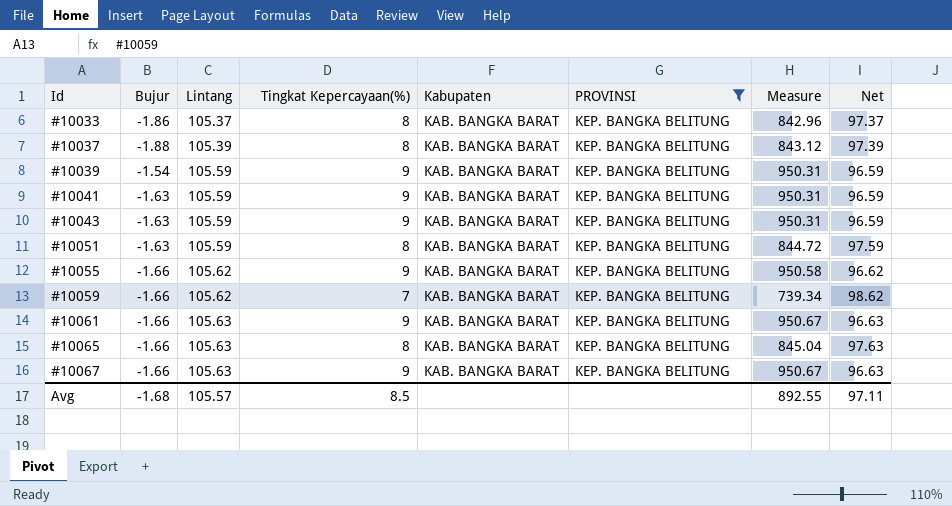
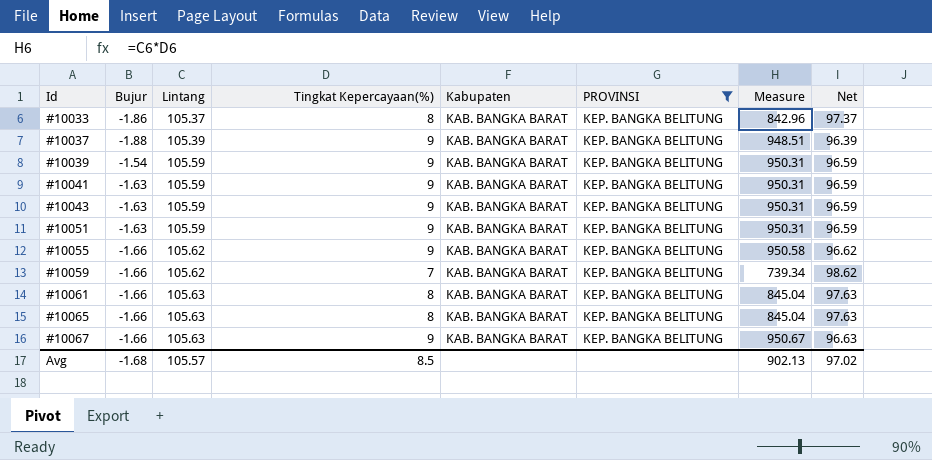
#10037 | Tingkat Kepercayaan(%): 8 -> 9
#10037 | Measure: 843.12 -> 948.51
#10037 | Net: 97.39 -> 96.39
#10051 | Tingkat Kepercayaan(%): 8 -> 9
#10051 | Measure: 844.72 -> 950.31
#10051 | Net: 97.59 -> 96.59
#10061 | Tingkat Kepercayaan(%): 9 -> 8
#10061 | Measure: 950.67 -> 845.04
#10061 | Net: 96.63 -> 97.63
Avg | Measure: 892.55 -> 902.13
Avg | Net: 97.11 -> 97.02

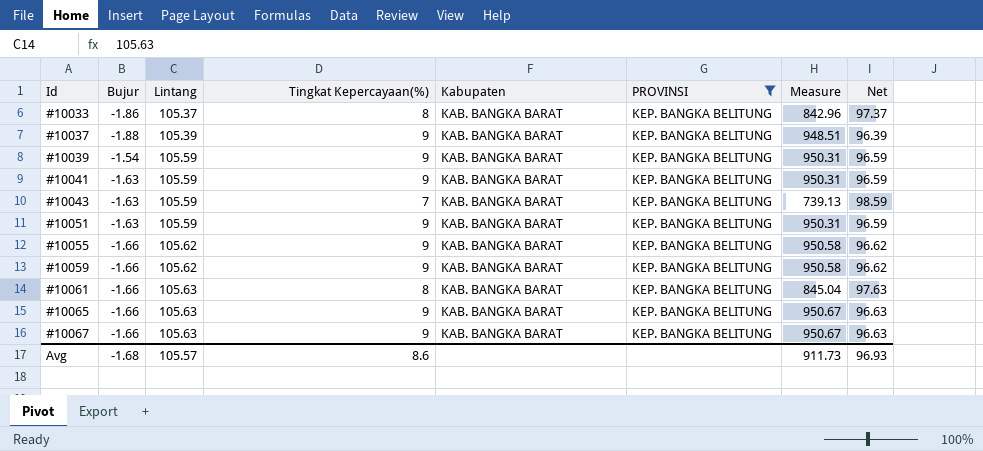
#10043 | Tingkat Kepercayaan(%): 9 -> 7
#10043 | Measure: 950.31 -> 739.13
#10043 | Net: 96.59 -> 98.59
#10059 | Tingkat Kepercayaan(%): 7 -> 9
#10059 | Measure: 739.34 -> 950.58
#10059 | Net: 98.62 -> 96.62
#10065 | Tingkat Kepercayaan(%): 8 -> 9
#10065 | Measure: 845.04 -> 950.67
#10065 | Net: 97.63 -> 96.63
Avg | Tingkat Kepercayaan(%): 8.5 -> 8.6
Avg | Measure: 902.13 -> 911.73
Avg | Net: 97.02 -> 96.93

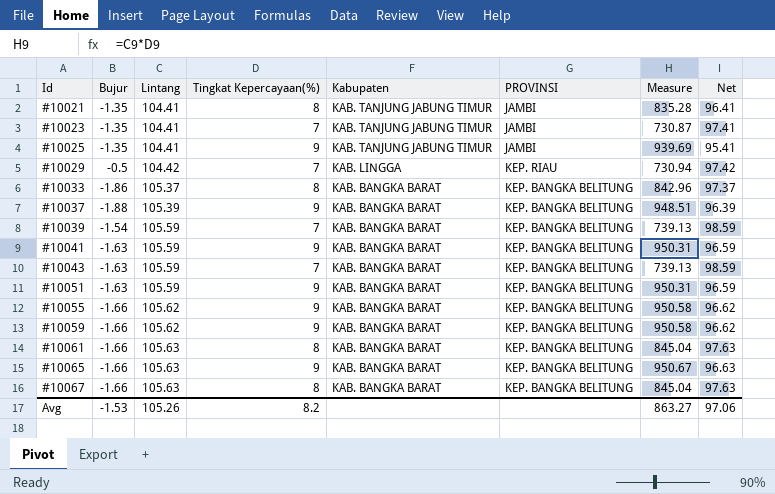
filter: PROVINSI = KEP. BANGKA BELITUNG -> none
#10039 | Tingkat Kepercayaan(%): 9 -> 7
#10039 | Measure: 950.31 -> 739.13
#10039 | Net: 96.59 -> 98.59
#10067 | Tingkat Kepercayaan(%): 9 -> 8
#10067 | Measure: 950.67 -> 845.04
#10067 | Net: 96.63 -> 97.63
Avg | Bujur: -1.68 -> -1.53
Avg | Lintang: 105.57 -> 105.26
Avg | Tingkat Kepercayaan(%): 8.6 -> 8.2
Avg | Measure: 911.73 -> 863.27
Avg | Net: 96.93 -> 97.06

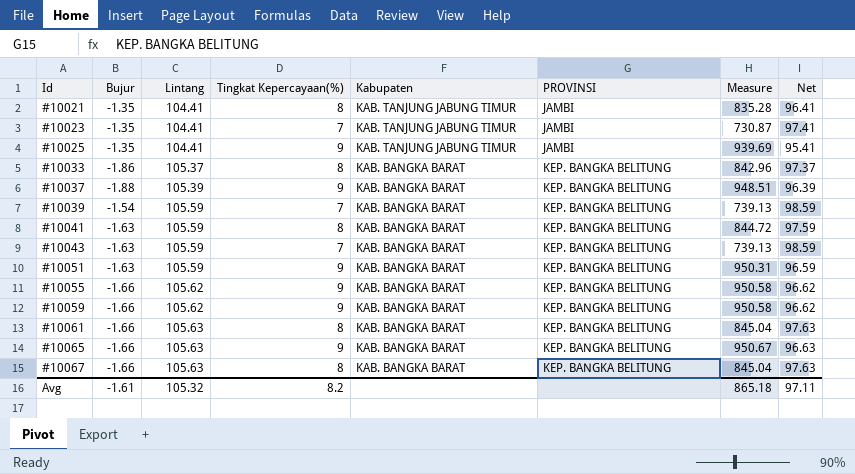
row #10029: -0.5 | 104.42 | 7 | KAB. LINGGA | KEP. RIAU | 730.94 | 97.42 -> none
#10041 | Tingkat Kepercayaan(%): 9 -> 8
#10041 | Measure: 950.31 -> 844.72
#10041 | Net: 96.59 -> 97.59
Avg | Bujur: -1.53 -> -1.61
Avg | Lintang: 105.26 -> 105.32
Avg | Measure: 863.27 -> 865.18
Avg | Net: 97.06 -> 97.11

